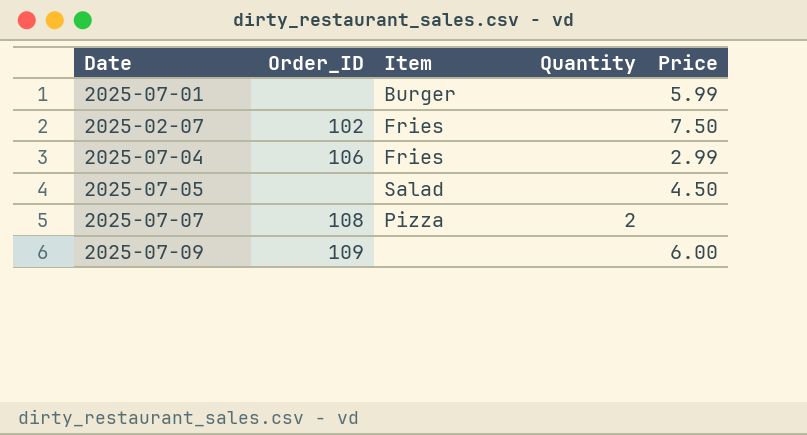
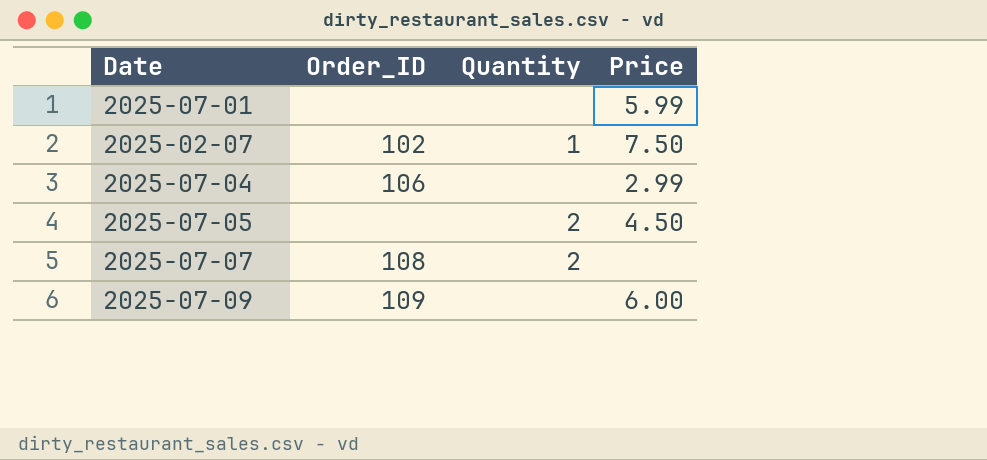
column Item | position: 3 -> none
2025-02-07 | Quantity: none -> 1
2025-07-05 | Quantity: none -> 2

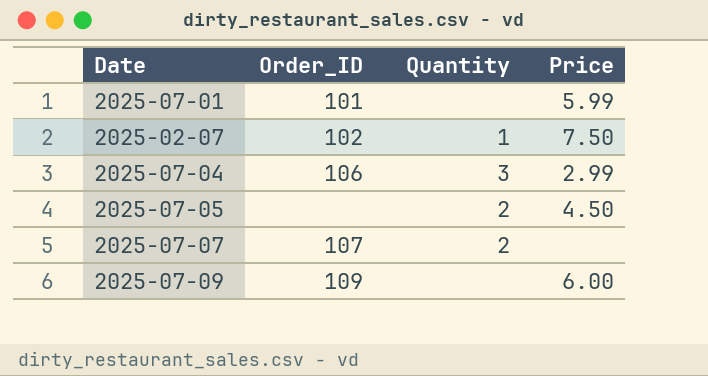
2025-07-01 | Order_ID: none -> 101
2025-07-04 | Quantity: none -> 3
2025-07-07 | Order_ID: 108 -> 107

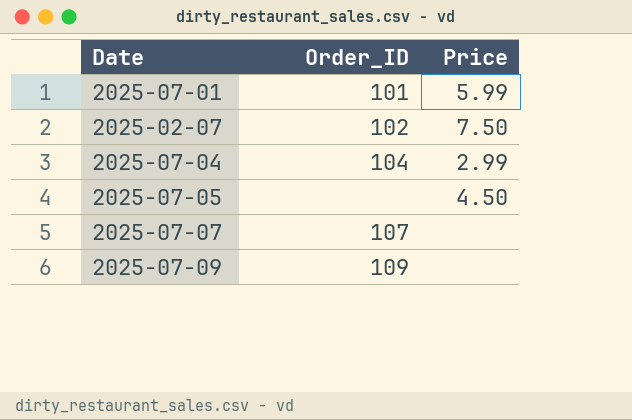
column Quantity | position: 3 -> none
2025-07-04 | Order_ID: 106 -> 104
2025-07-09 | Price: 6.00 -> none

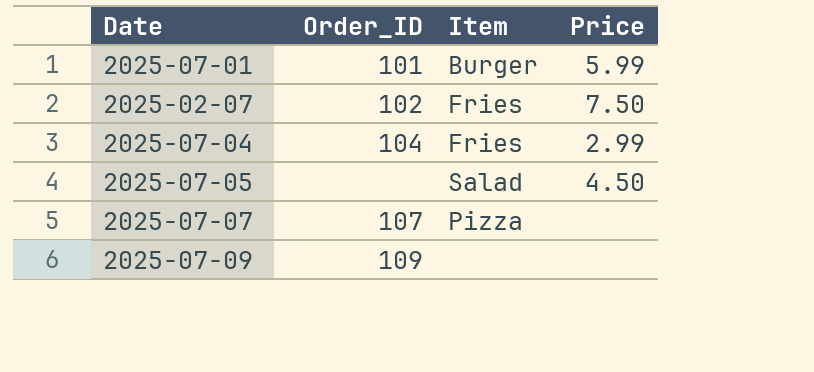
column Item | position: none -> 3

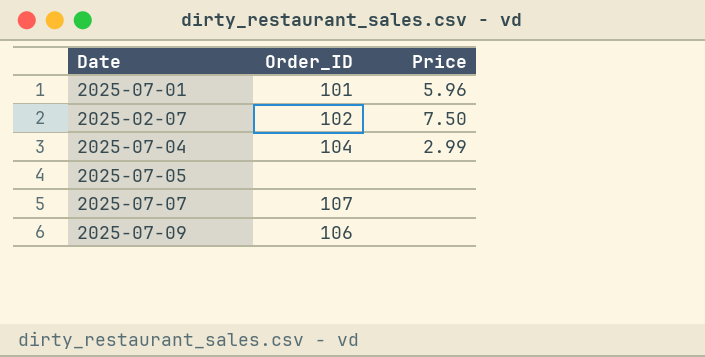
column Item | position: 3 -> none
2025-07-01 | Price: 5.99 -> 5.96
2025-07-05 | Price: 4.50 -> none
2025-07-09 | Order_ID: 109 -> 106

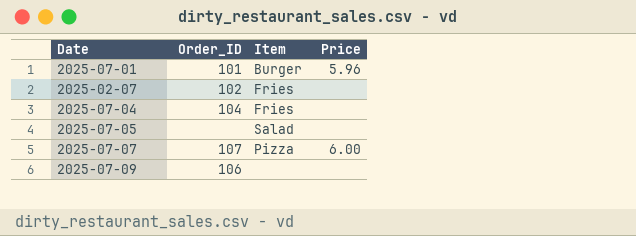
column Item | position: none -> 3
2025-02-07 | Price: 7.50 -> none
2025-07-04 | Price: 2.99 -> none
2025-07-07 | Price: none -> 6.00

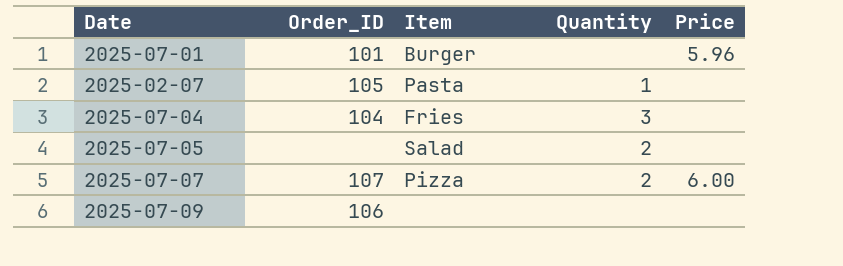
column Quantity | position: none -> 4
2025-02-07 | Order_ID: 102 -> 105
2025-02-07 | Item: Fries -> Pasta

